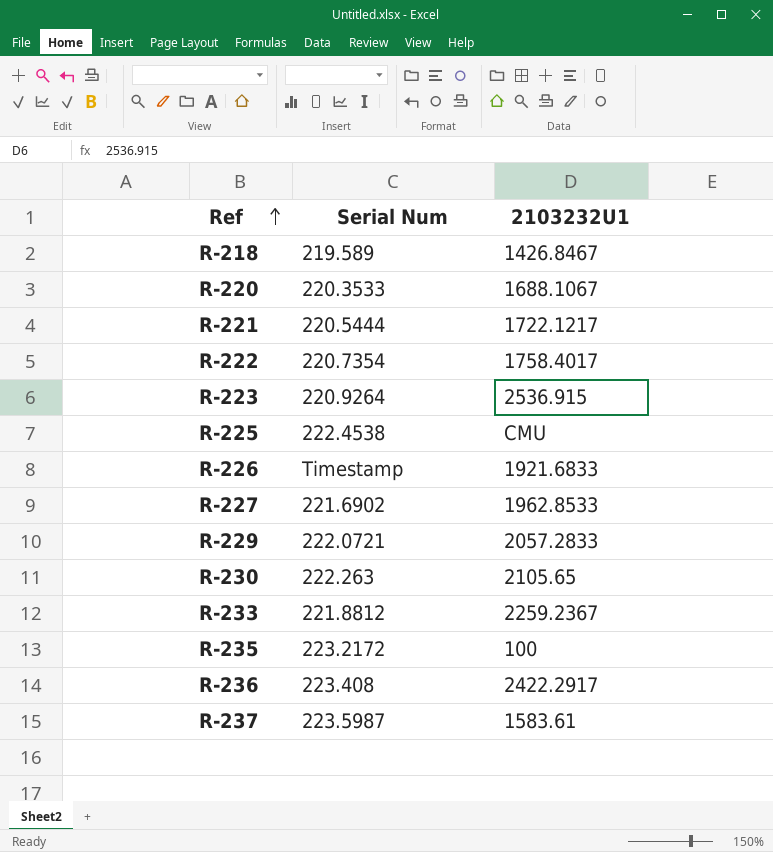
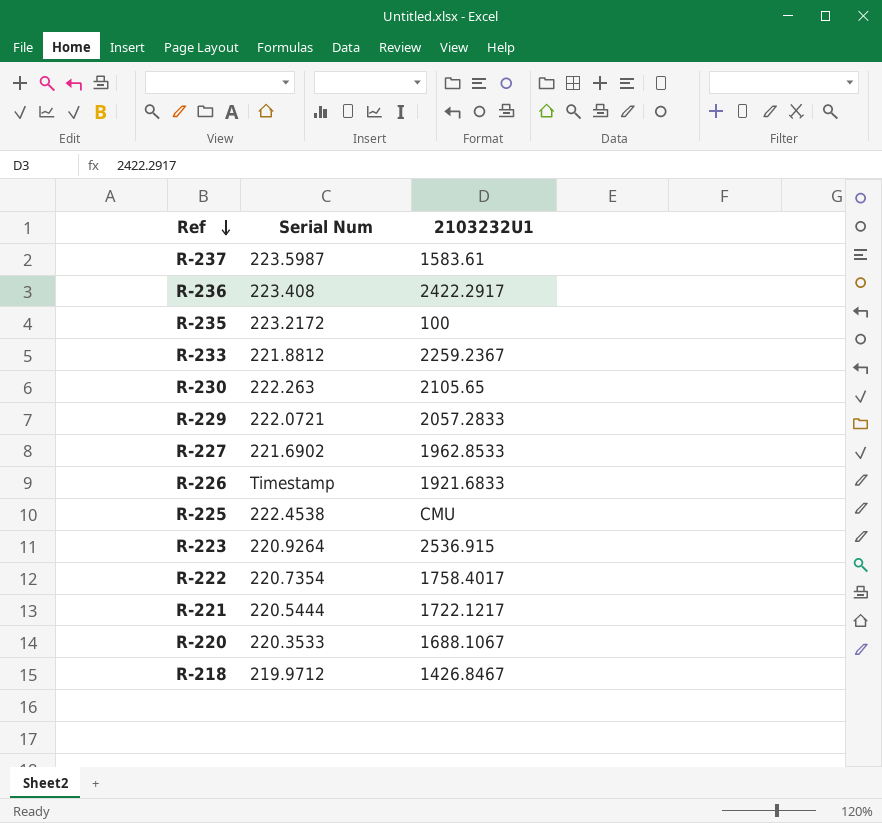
row order: Ref ascending -> Ref descending
R-218 | Serial Num: 219.589 -> 219.9712

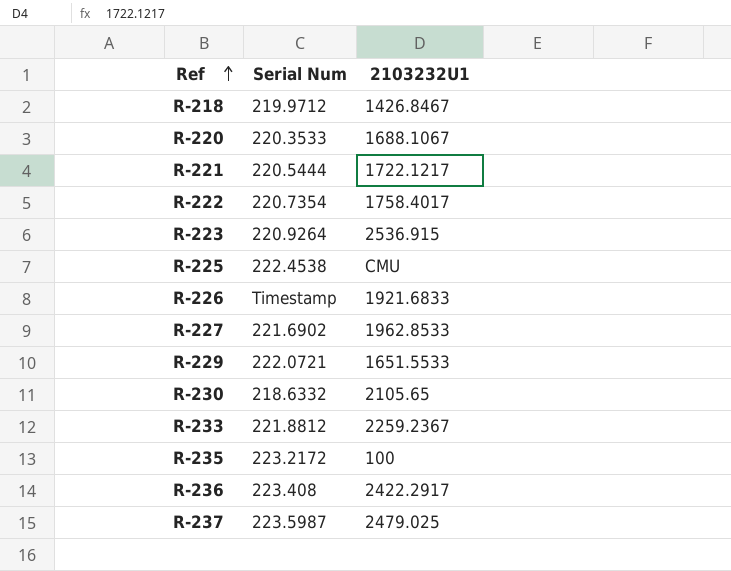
row order: Ref descending -> Ref ascending
R-229 | 2103232U1: 2057.2833 -> 1651.5533
R-230 | Serial Num: 222.263 -> 218.6332
R-237 | 2103232U1: 1583.61 -> 2479.025

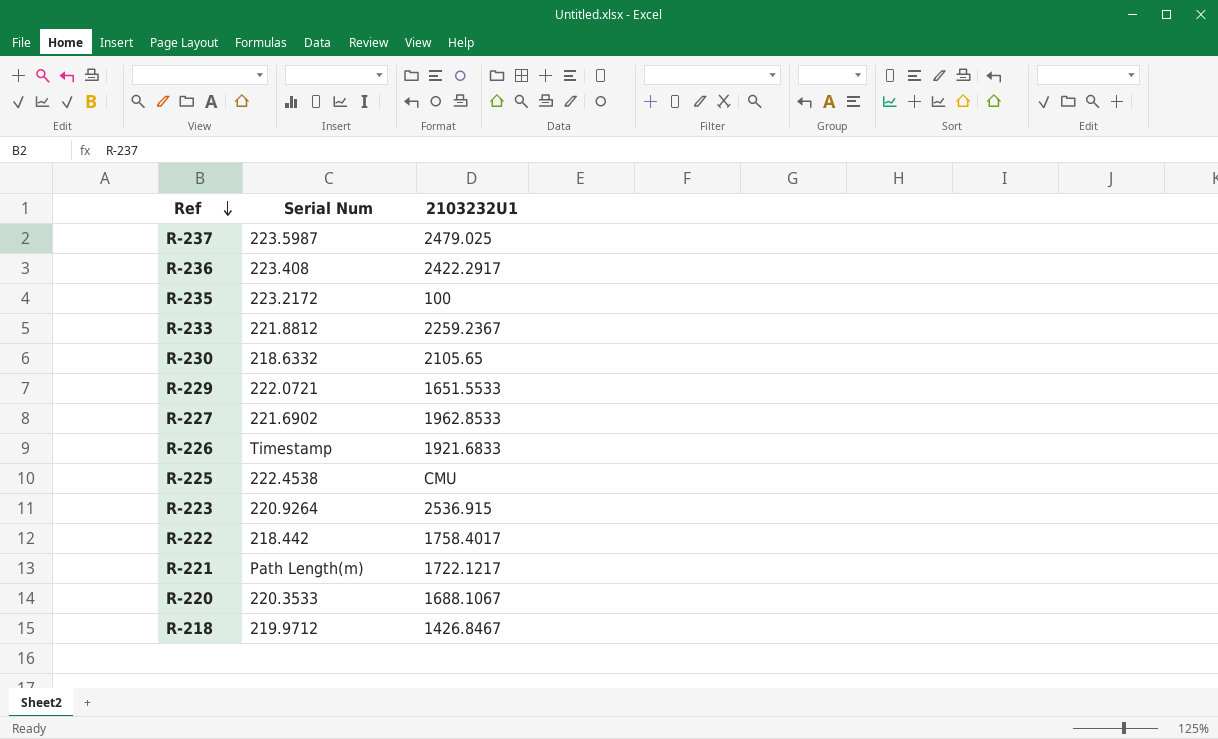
row order: Ref ascending -> Ref descending
R-222 | Serial Num: 220.7354 -> 218.442
R-221 | Serial Num: 220.5444 -> Path Length(m)

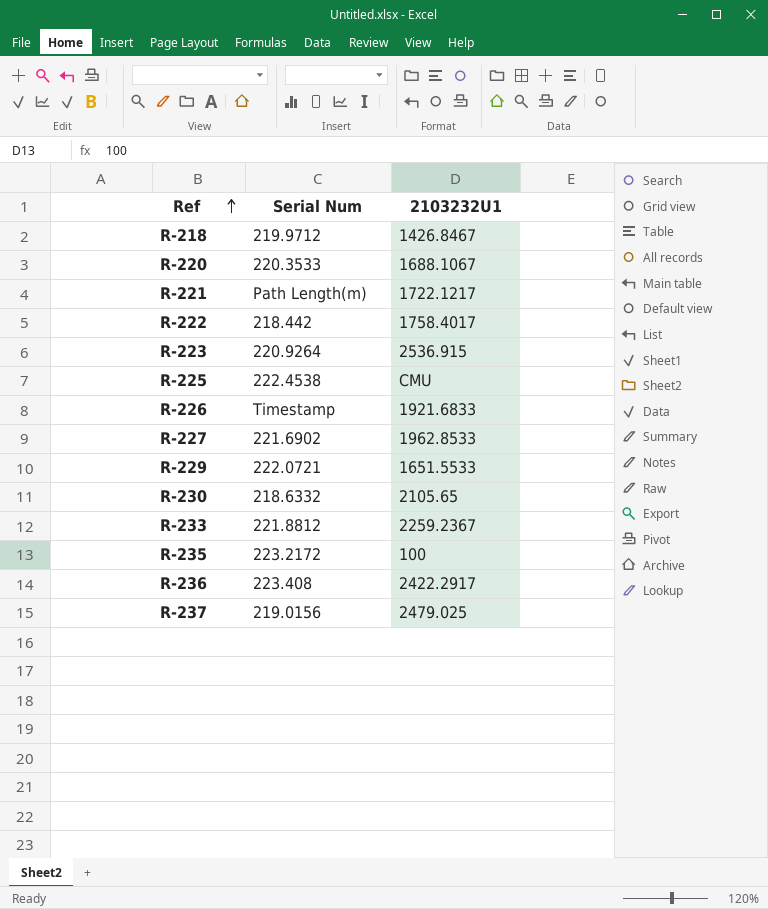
row order: Ref descending -> Ref ascending
R-237 | Serial Num: 223.5987 -> 219.0156

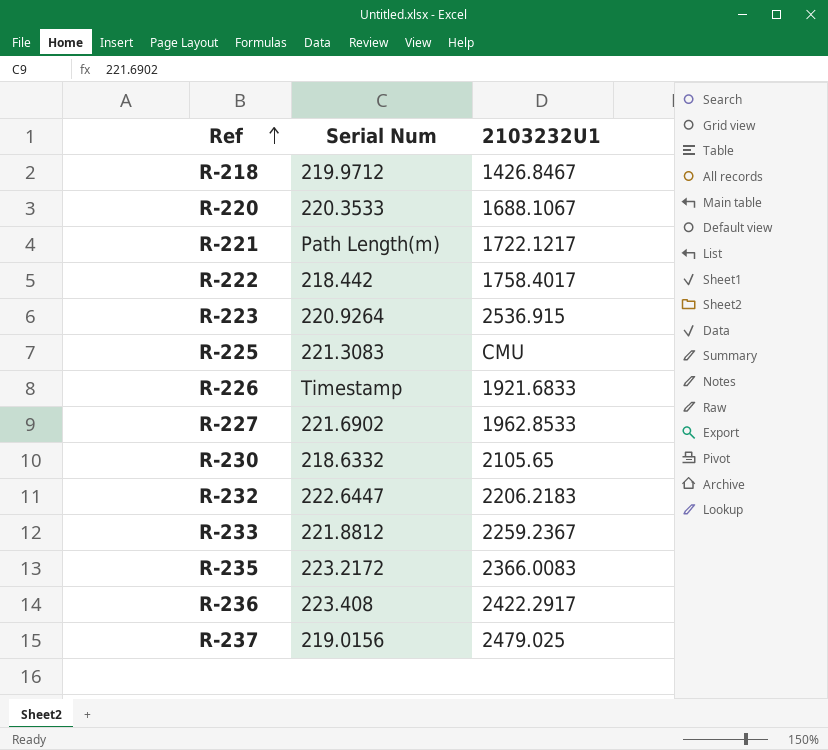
row R-229: 222.0721 | 1651.5533 -> none
R-225 | Serial Num: 222.4538 -> 221.3083
row R-232: none -> 222.6447 | 2206.2183
R-235 | 2103232U1: 100 -> 2366.0083

